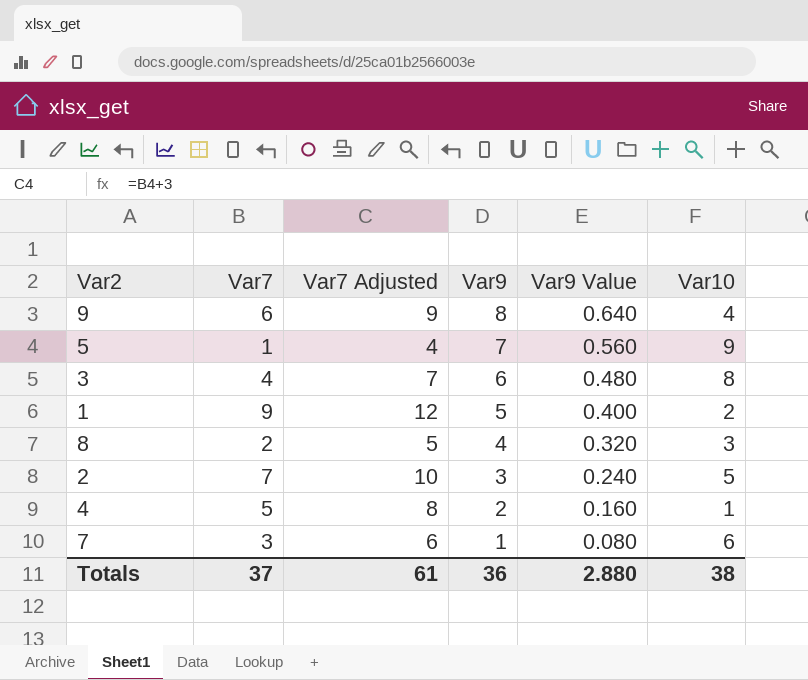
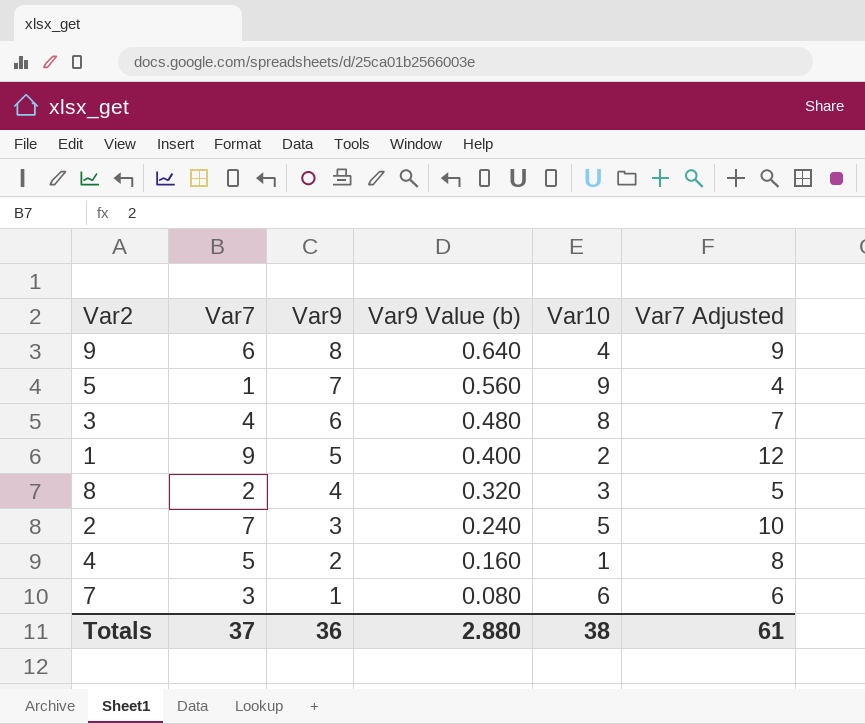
column name: Var9 Value -> Var9 Value (b)
column Var7 Adjusted | position: 3 -> 6

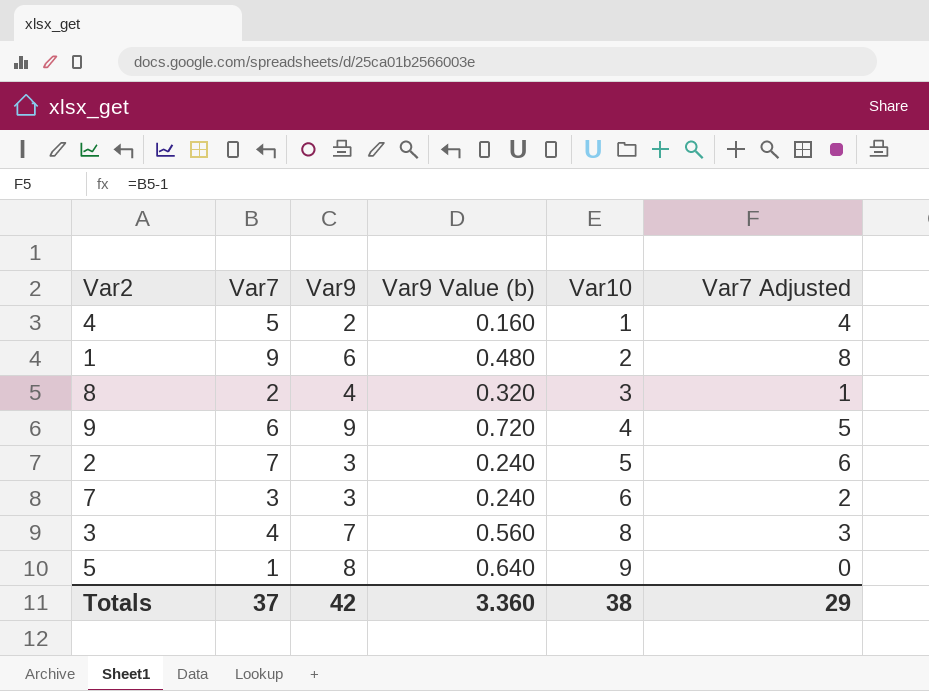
row order: Var9 descending -> Var10 ascending
column Var7 Adjusted | formula: [Var7] + 3 -> [Var7] - 1
1 | Var9: 5 -> 6
1 | Var9 Value (b): 0.400 -> 0.480
9 | Var9: 8 -> 9
9 | Var9 Value (b): 0.640 -> 0.720
7 | Var9: 1 -> 3
7 | Var9 Value (b): 0.080 -> 0.240
3 | Var9: 6 -> 7
3 | Var9 Value (b): 0.480 -> 0.560
5 | Var9: 7 -> 8
5 | Var9 Value (b): 0.560 -> 0.640
Totals | Var9: 36 -> 42
Totals | Var9 Value (b): 2.880 -> 3.360
Totals | Var7 Adjusted: 61 -> 29

